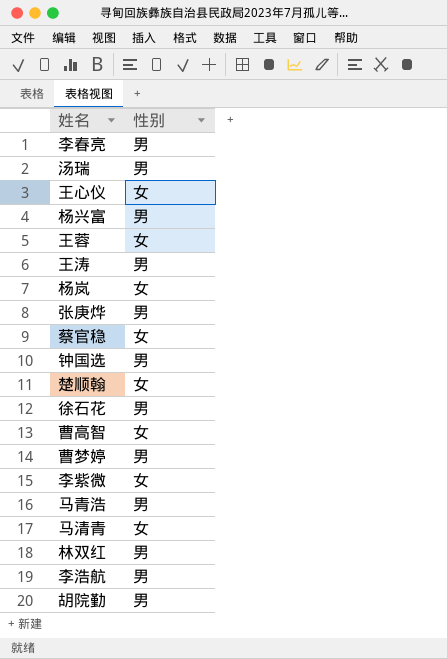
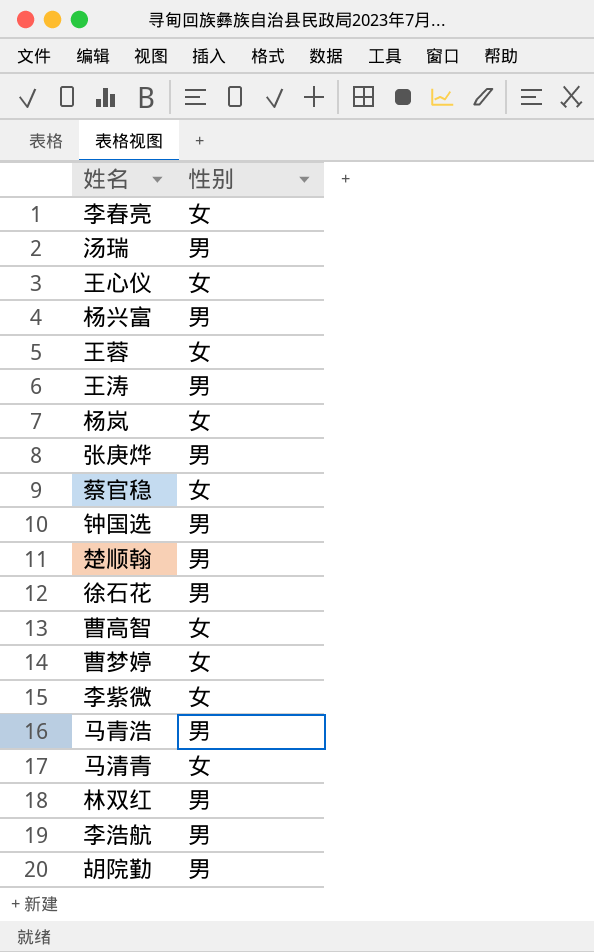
李春亮 | 性别: 男 -> 女
楚顺翰 | 性别: 女 -> 男
曹梦婷 | 性别: 男 -> 女

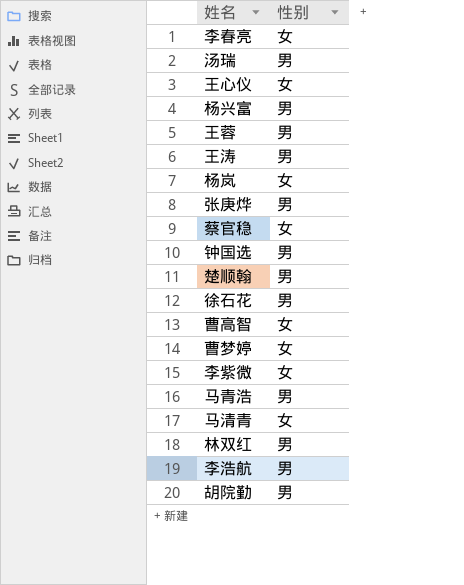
王蓉 | 性别: 女 -> 男

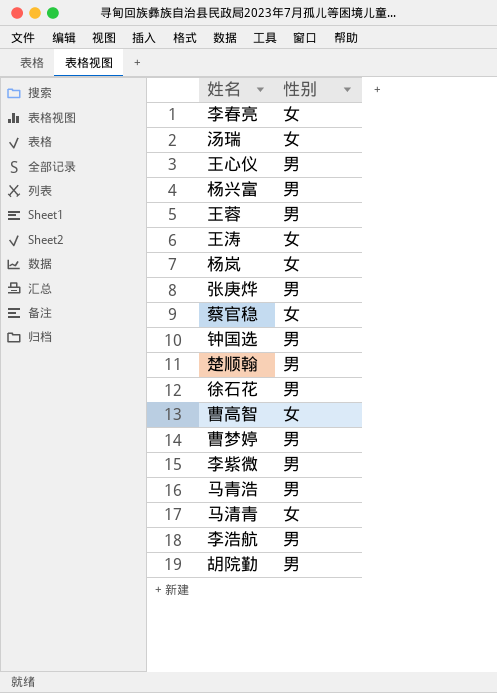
row 林双红: 男 -> none
汤瑞 | 性别: 男 -> 女
王心仪 | 性别: 女 -> 男
王涛 | 性别: 男 -> 女
曹梦婷 | 性别: 女 -> 男
李紫微 | 性别: 女 -> 男

